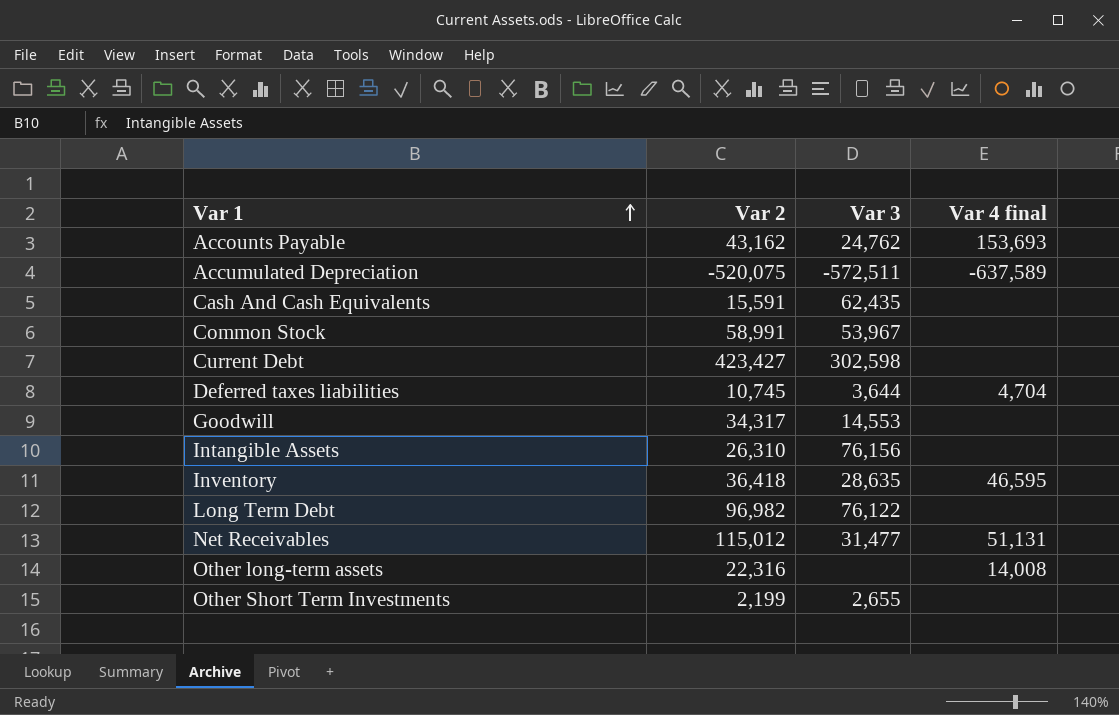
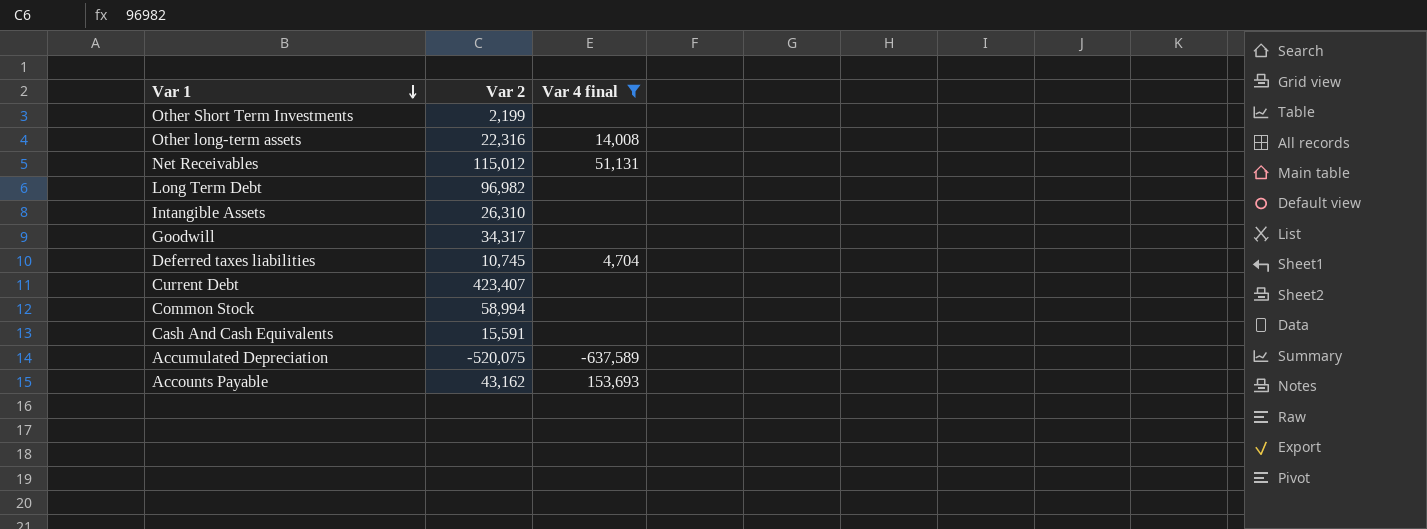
filter: none -> Var 4 final != 46,595
row order: Var 1 ascending -> Var 1 descending
column Var 3 | position: 3 -> none
Current Debt | Var 2: 423,427 -> 423,407
Common Stock | Var 2: 58,991 -> 58,994

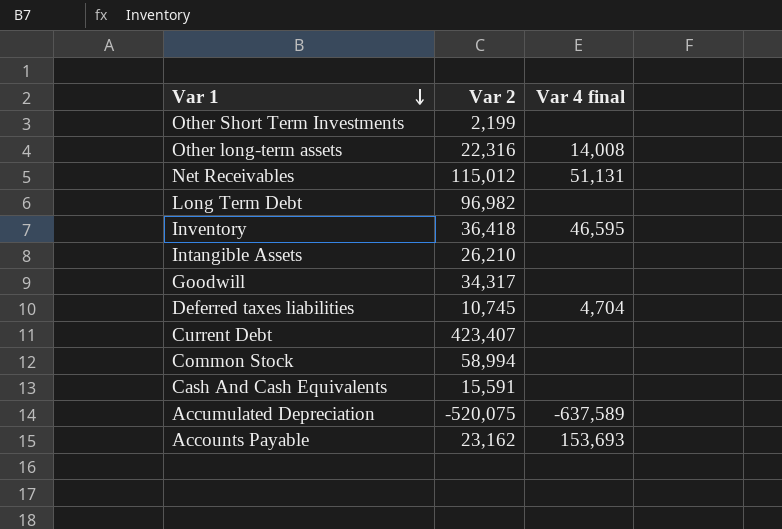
filter: Var 4 final != 46,595 -> none
Intangible Assets | Var 2: 26,310 -> 26,210
Accounts Payable | Var 2: 43,162 -> 23,162

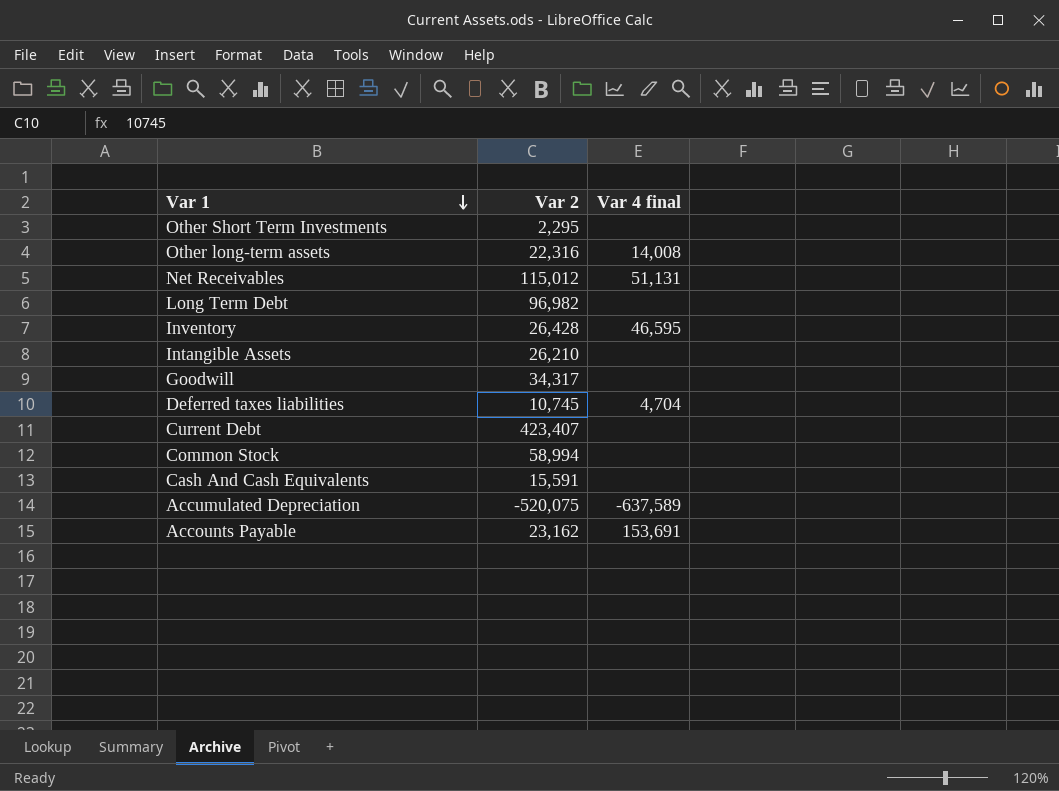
Other Short Term Investments | Var 2: 2,199 -> 2,295
Inventory | Var 2: 36,418 -> 26,428
Accounts Payable | Var 4 final: 153,693 -> 153,691

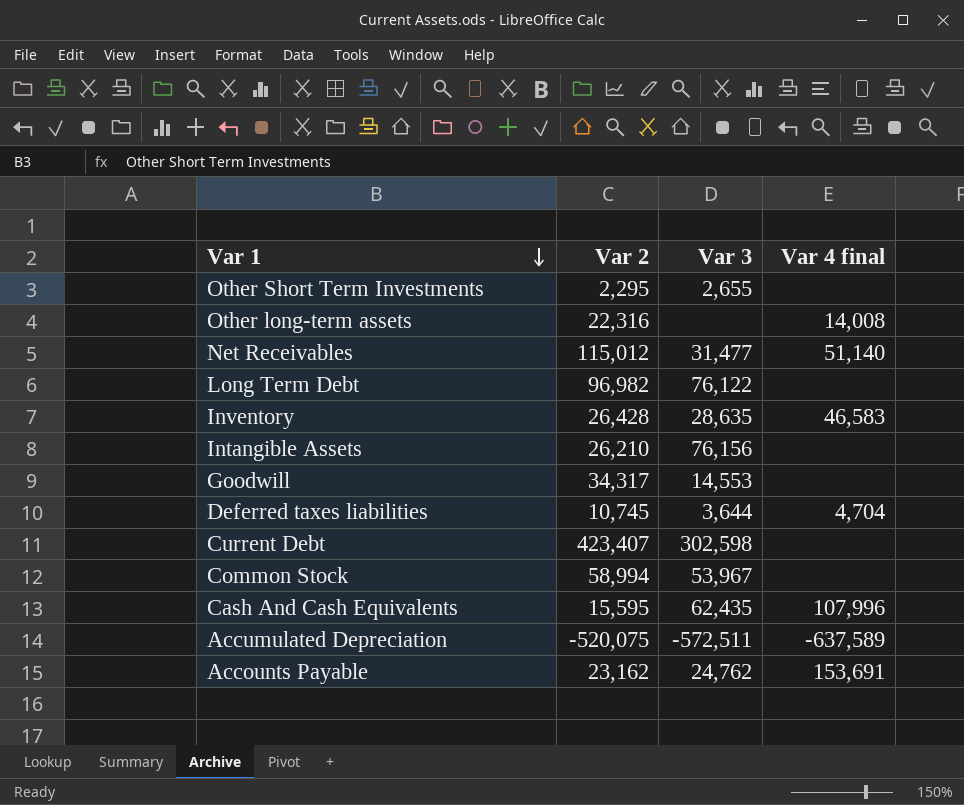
column Var 3 | position: none -> 3
Net Receivables | Var 4 final: 51,131 -> 51,140
Inventory | Var 4 final: 46,595 -> 46,583
Cash And Cash Equivalents | Var 2: 15,591 -> 15,595
Cash And Cash Equivalents | Var 4 final: none -> 107,996

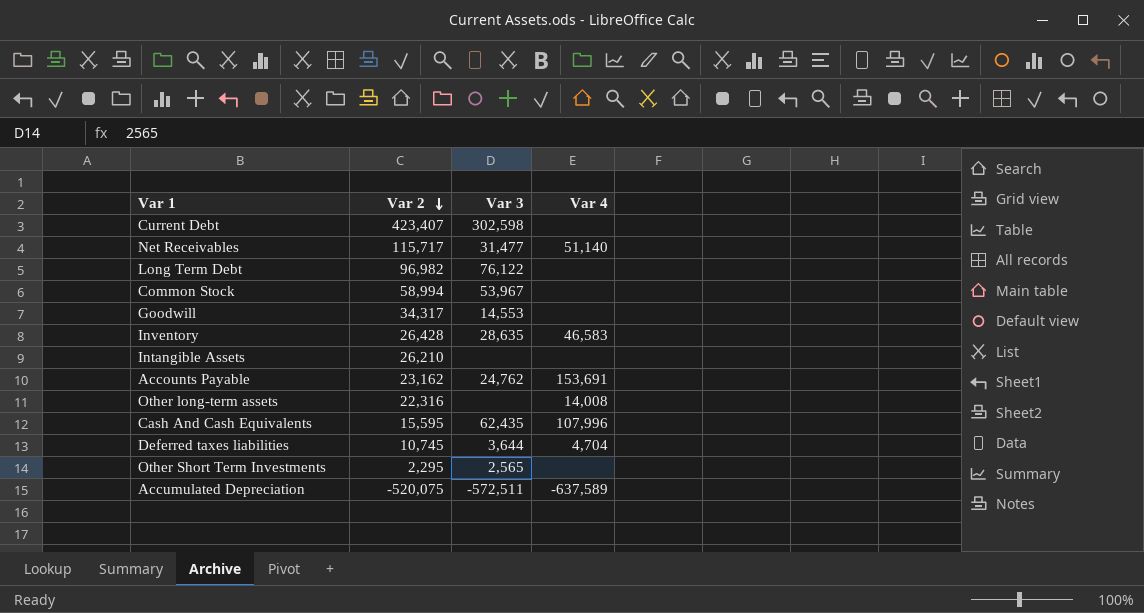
row order: Var 1 descending -> Var 2 descending
column name: Var 4 final -> Var 4
Net Receivables | Var 2: 115,012 -> 115,717
Intangible Assets | Var 3: 76,156 -> none
Other Short Term Investments | Var 3: 2,655 -> 2,565

